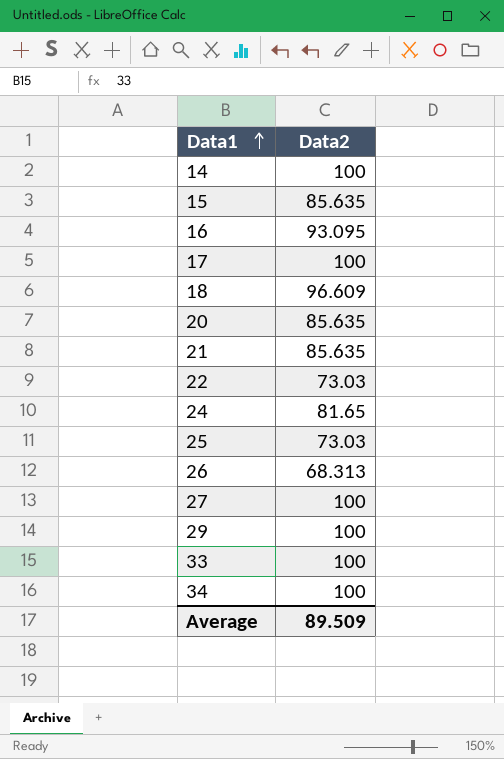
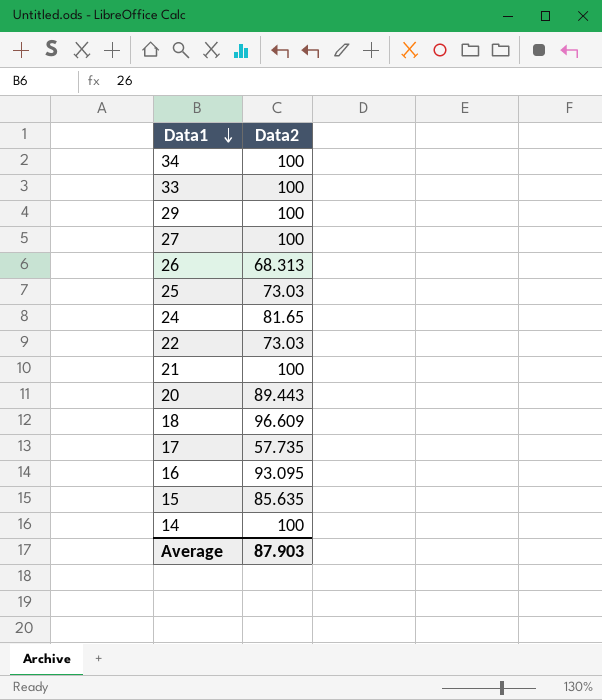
row order: Data1 ascending -> Data1 descending
21 | Data2: 85.635 -> 100
20 | Data2: 85.635 -> 89.443
17 | Data2: 100 -> 57.735
Average | Data2: 89.509 -> 87.903

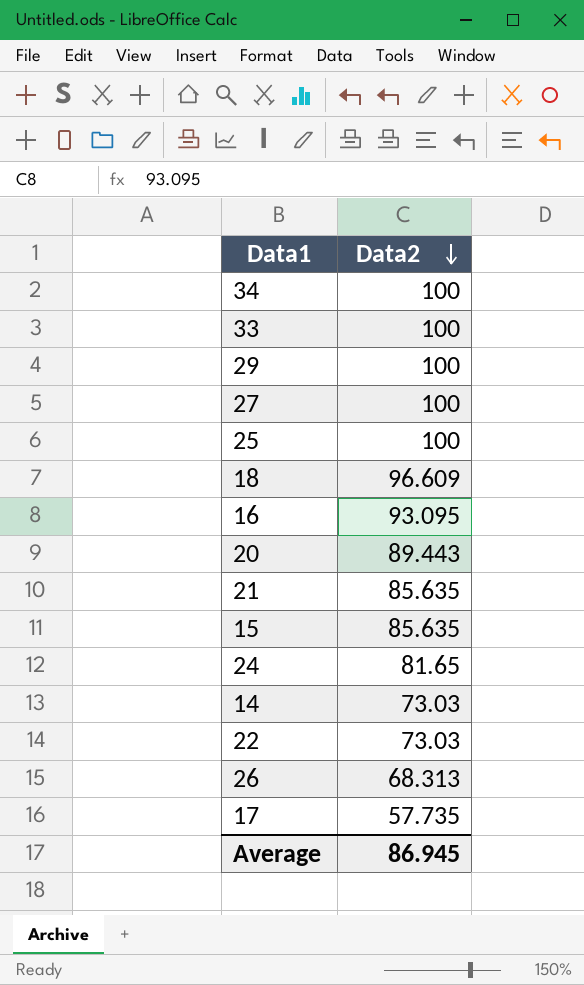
row order: Data1 descending -> Data2 descending
25 | Data2: 73.03 -> 100
21 | Data2: 100 -> 85.635
14 | Data2: 100 -> 73.03
Average | Data2: 87.903 -> 86.945

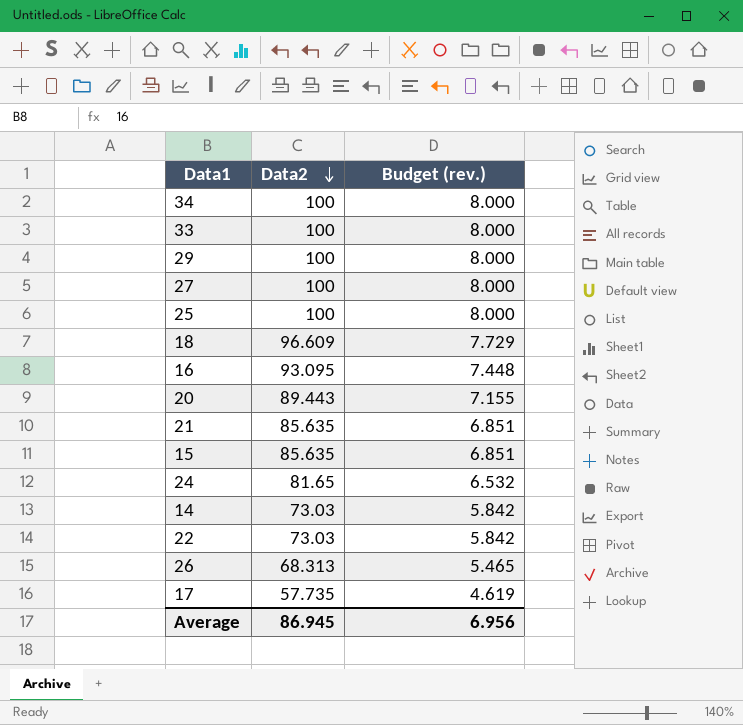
column Budget (rev.) | formula: none -> [Data2] * 0.08

